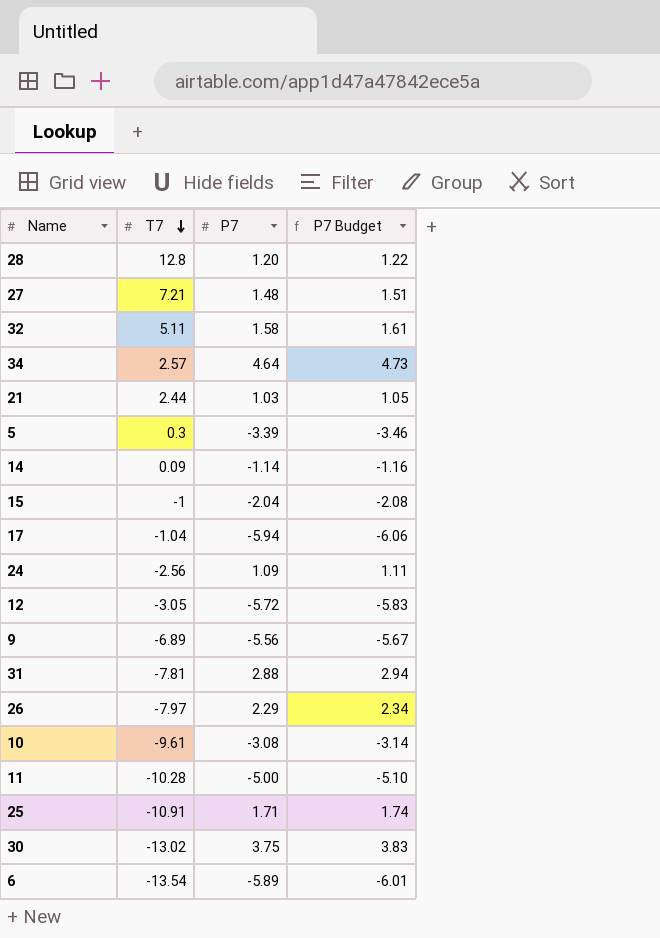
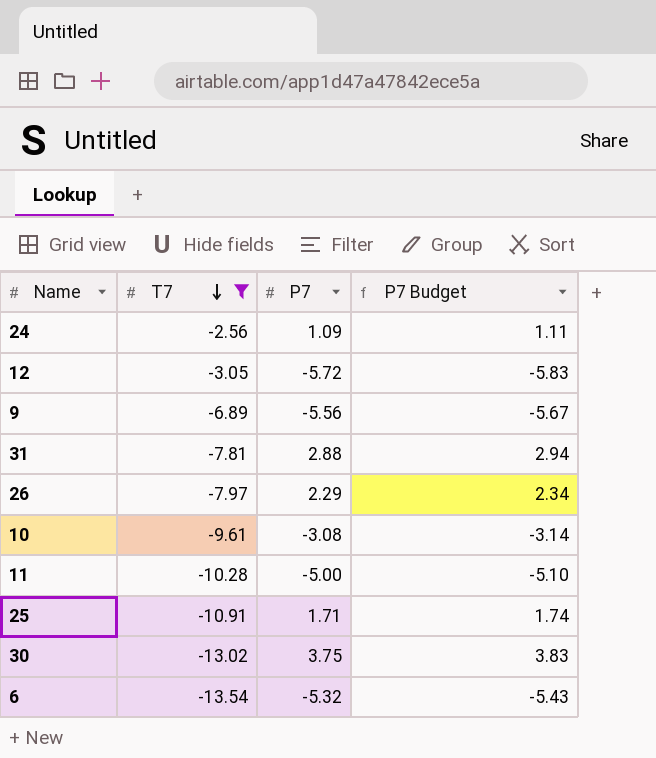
filter: none -> T7 <= -2.56
6 | P7: -5.89 -> -5.32
6 | P7 Budget: -6.01 -> -5.43

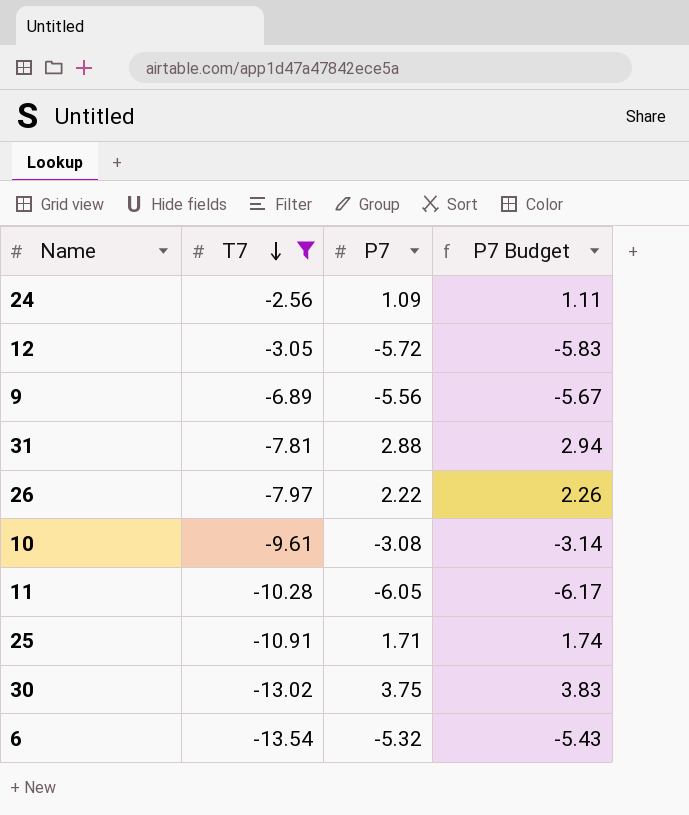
26 | P7: 2.29 -> 2.22
26 | P7 Budget: 2.34 -> 2.26
11 | P7: -5.00 -> -6.05
11 | P7 Budget: -5.10 -> -6.17

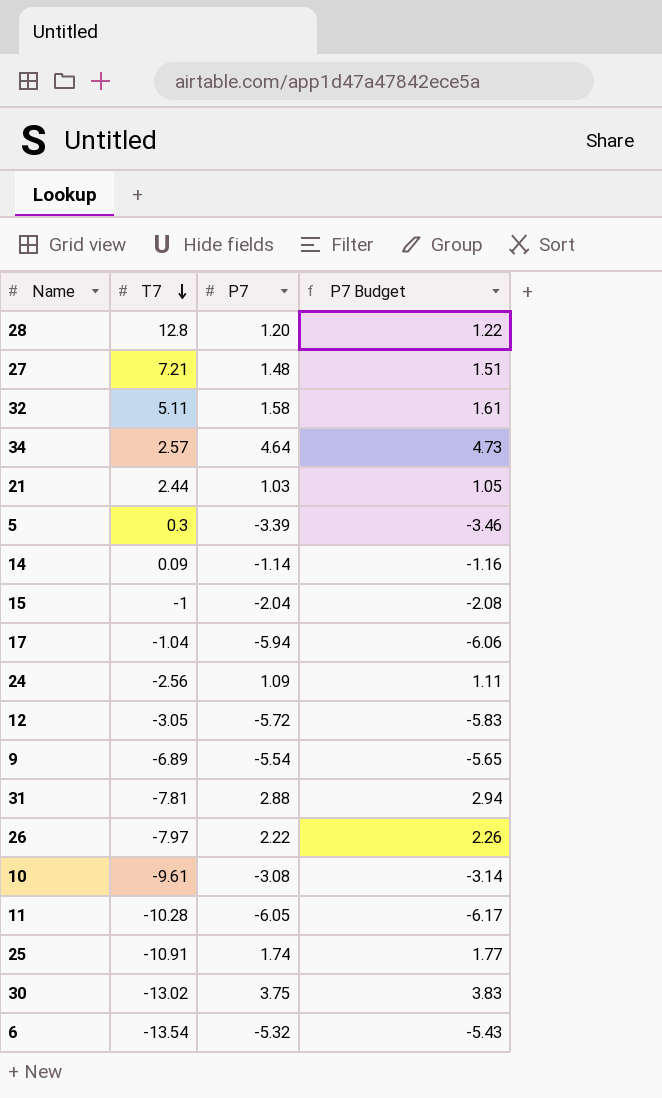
filter: T7 <= -2.56 -> none
9 | P7: -5.56 -> -5.54
9 | P7 Budget: -5.67 -> -5.65
25 | P7: 1.71 -> 1.74
25 | P7 Budget: 1.74 -> 1.77

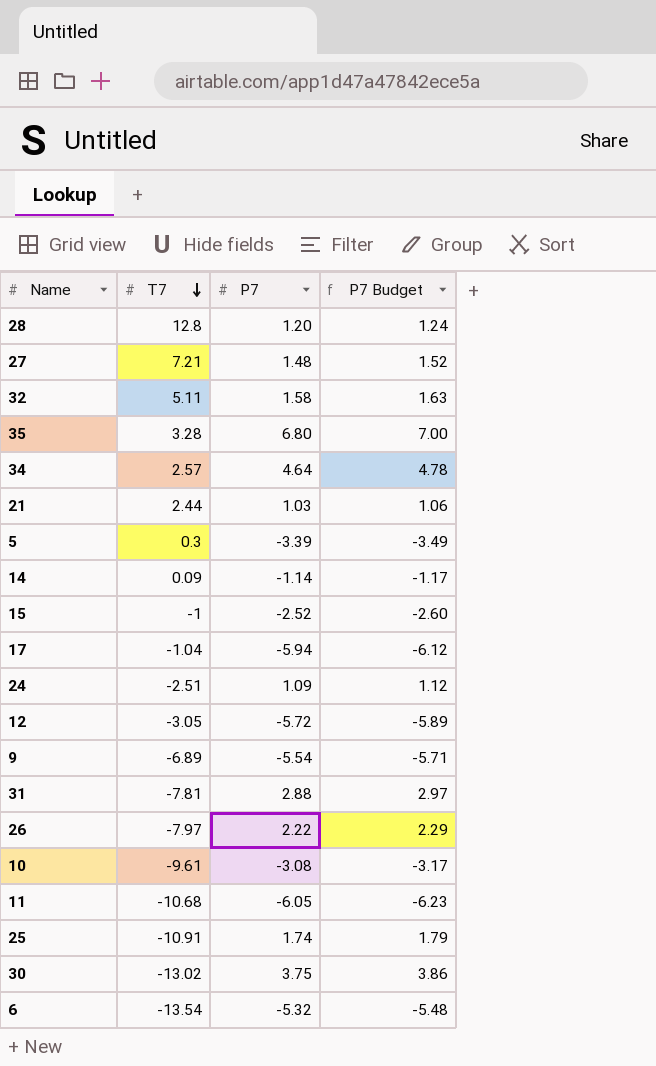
column P7 Budget | formula: [P7] * 1.02 -> [P7] * 1.03
row 35: none -> 3.28 | 6.80 | 7.00
15 | P7: -2.04 -> -2.52
24 | T7: -2.56 -> -2.51
11 | T7: -10.28 -> -10.68

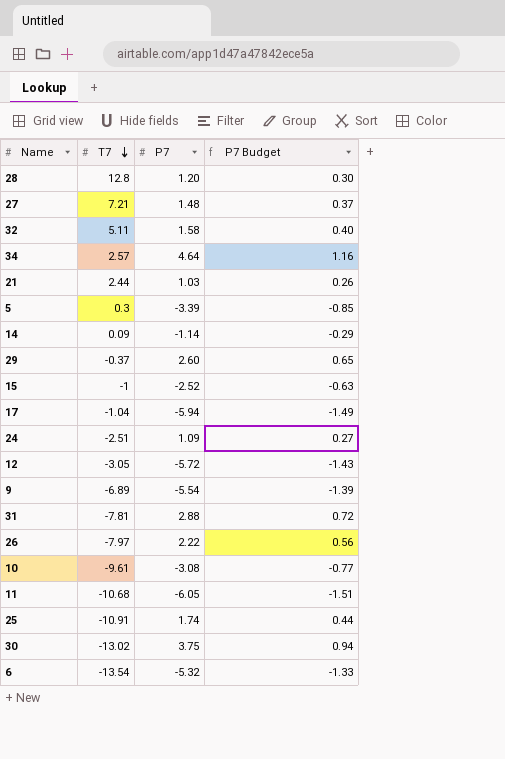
column P7 Budget | formula: [P7] * 1.03 -> [P7] * 0.25
row 35: 3.28 | 6.80 | 7.00 -> none
row 29: none -> -0.37 | 2.60 | 0.65

